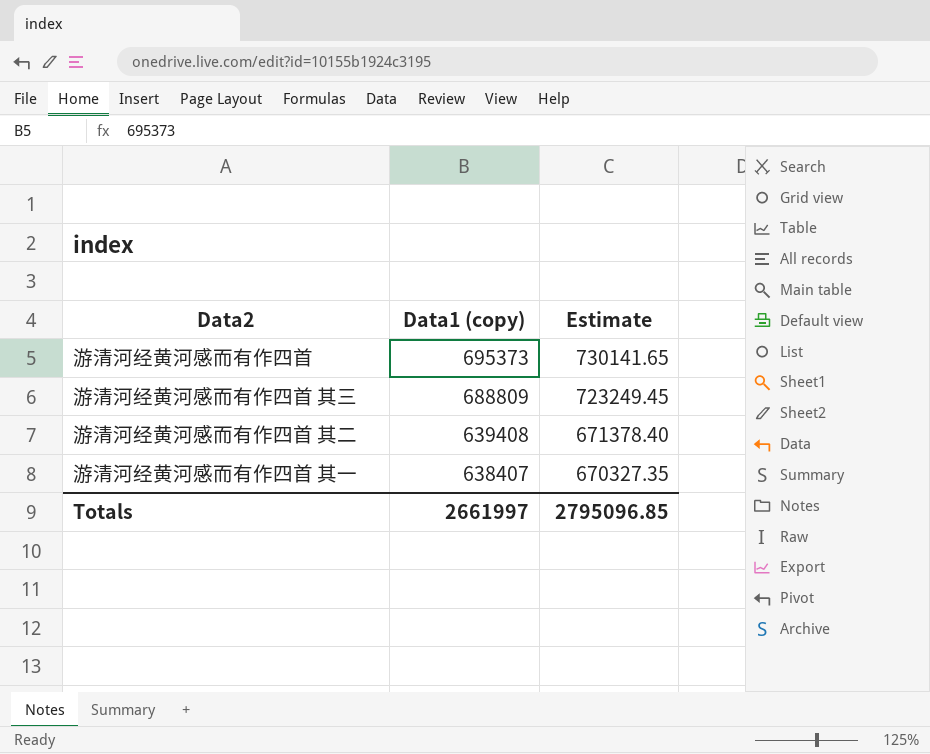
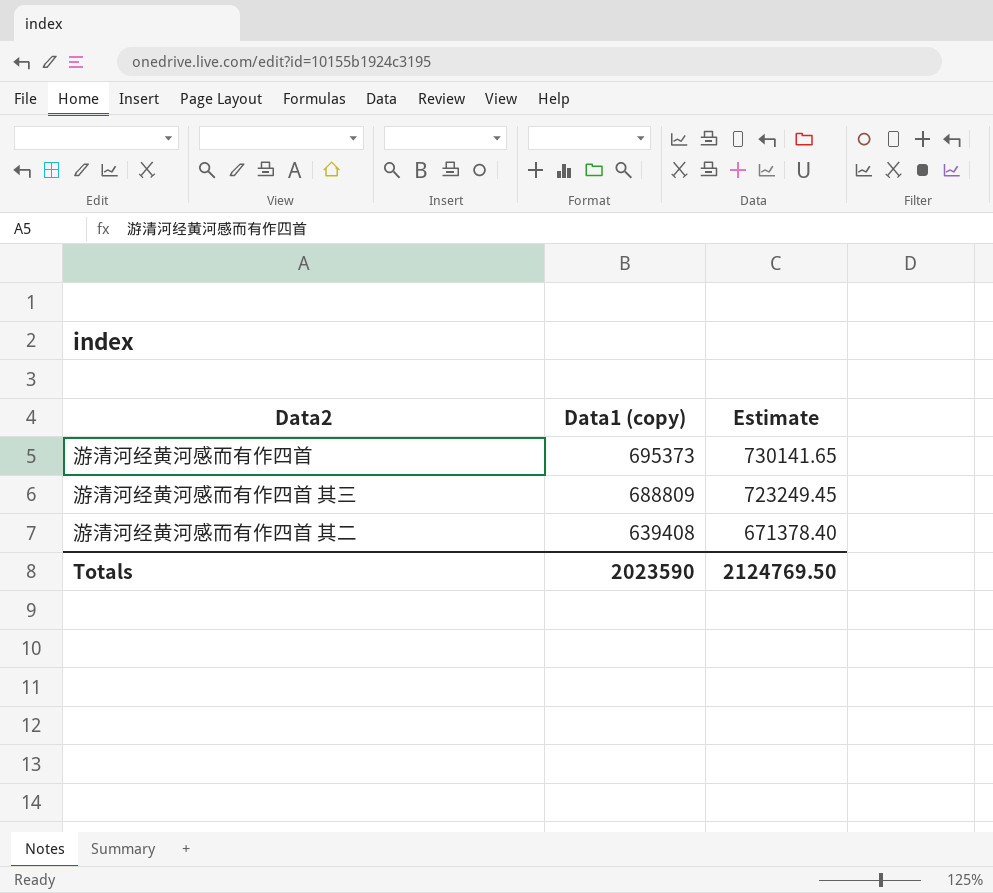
row 游清河经黄河感而有作四首 其一: 638407 | 670327.35 -> none
Totals | Data1 (copy): 2661997 -> 2023590
Totals | Estimate: 2795096.85 -> 2124769.50

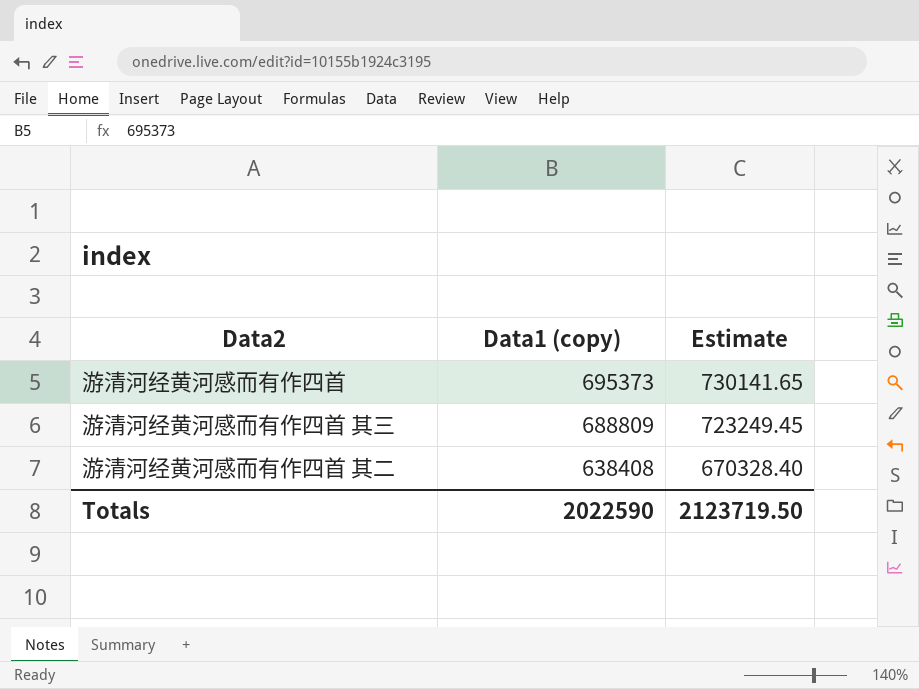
游清河经黄河感而有作四首 其二 | Data1 (copy): 639408 -> 638408
游清河经黄河感而有作四首 其二 | Estimate: 671378.40 -> 670328.40
Totals | Data1 (copy): 2023590 -> 2022590
Totals | Estimate: 2124769.50 -> 2123719.50

